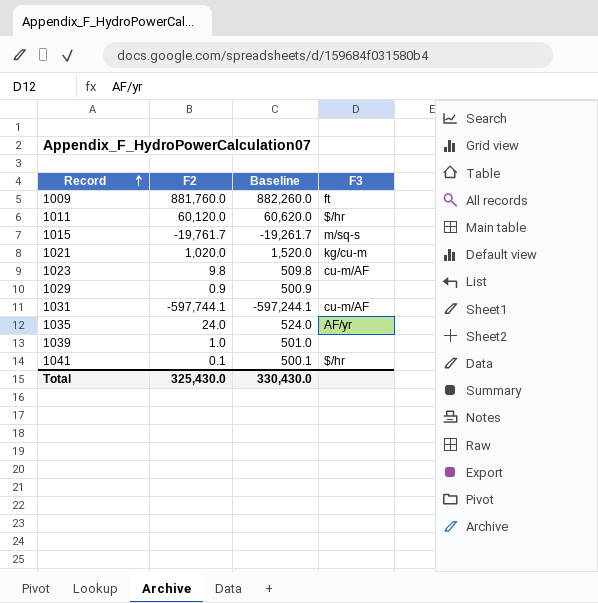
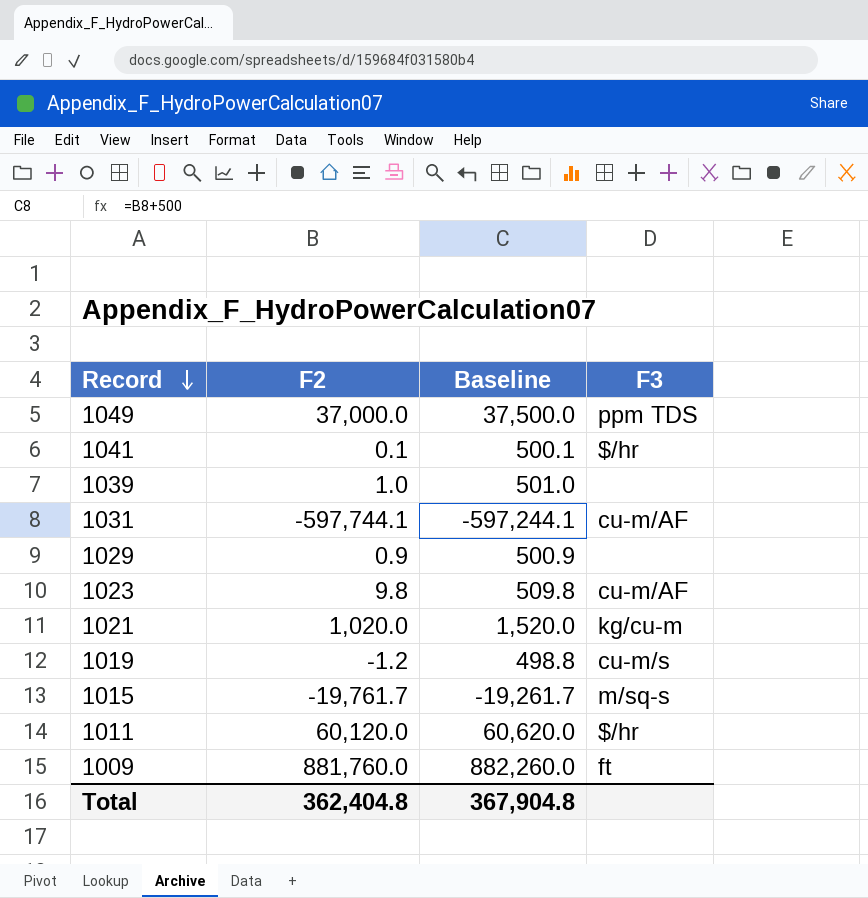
row order: Record ascending -> Record descending
row 1035: 24.0 | 524.0 | AF/yr -> none
row 1049: none -> 37,000.0 | 37,500.0 | ppm TDS
row 1019: none -> -1.2 | 498.8 | cu-m/s
Total | F2: 325,430.0 -> 362,404.8
Total | Baseline: 330,430.0 -> 367,904.8

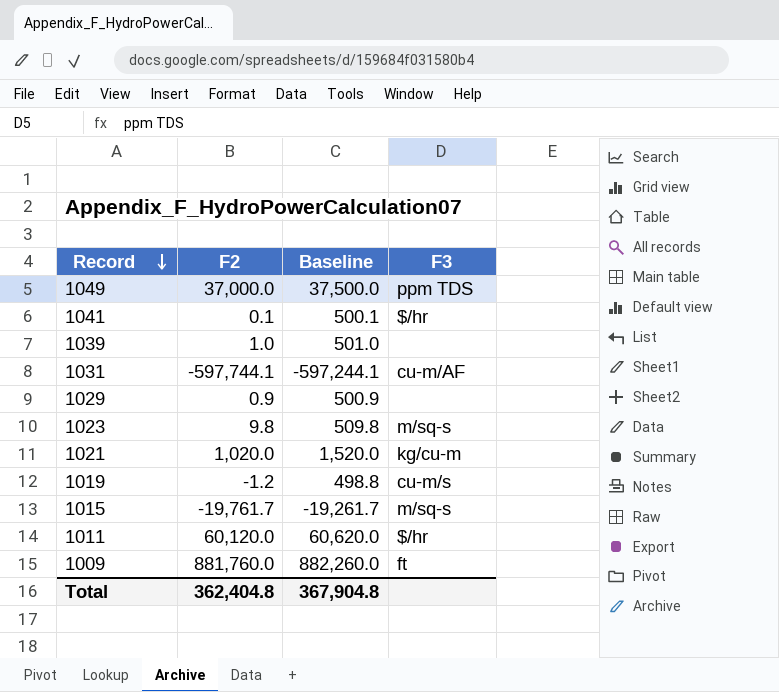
1023 | F3: cu-m/AF -> m/sq-s

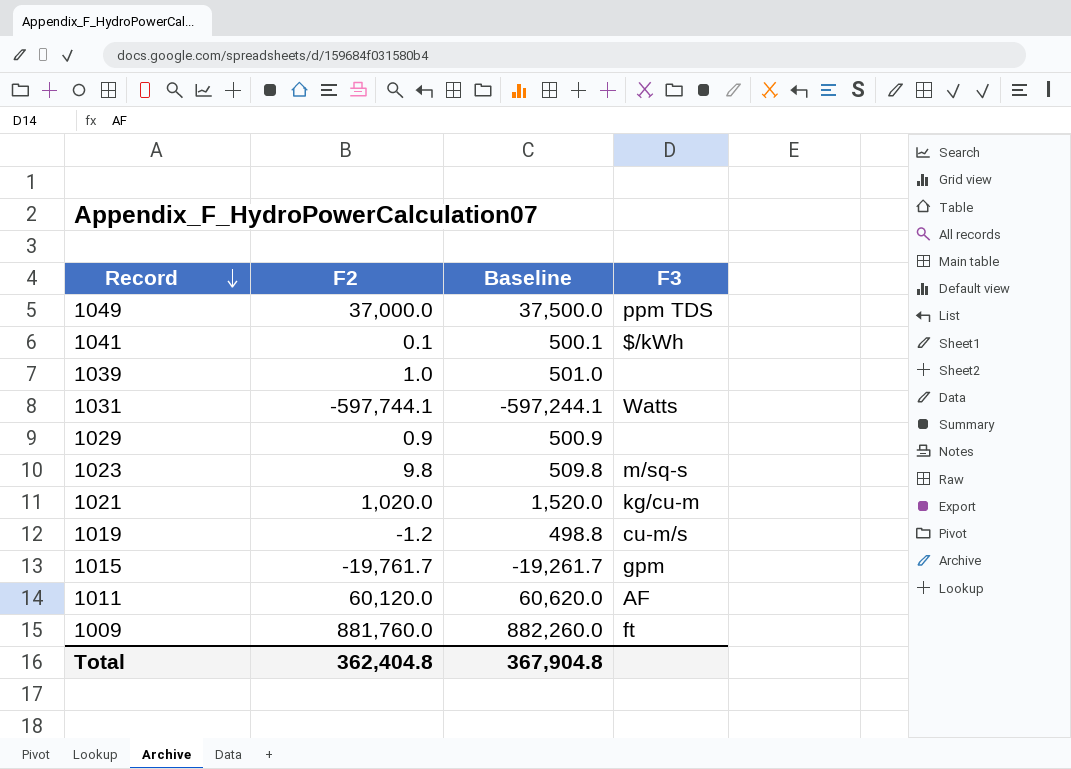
1041 | F3: $/hr -> $/kWh
1031 | F3: cu-m/AF -> Watts
1015 | F3: m/sq-s -> gpm
1011 | F3: $/hr -> AF

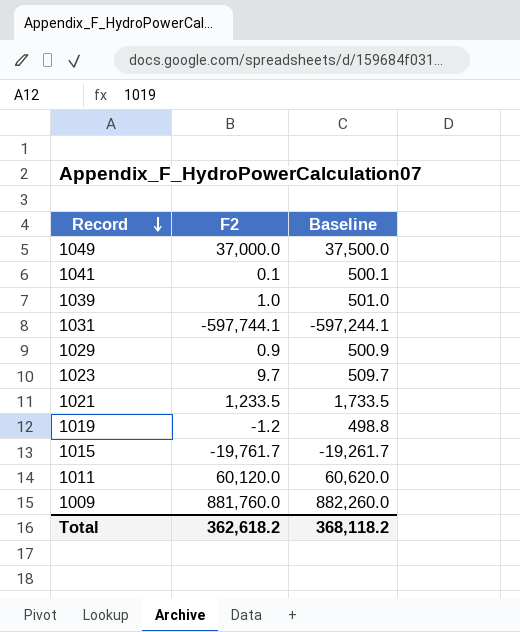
column F3 | position: 4 -> none
1023 | F2: 9.8 -> 9.7
1023 | Baseline: 509.8 -> 509.7
1021 | F2: 1,020.0 -> 1,233.5
1021 | Baseline: 1,520.0 -> 1,733.5
Total | F2: 362,404.8 -> 362,618.2
Total | Baseline: 367,904.8 -> 368,118.2

